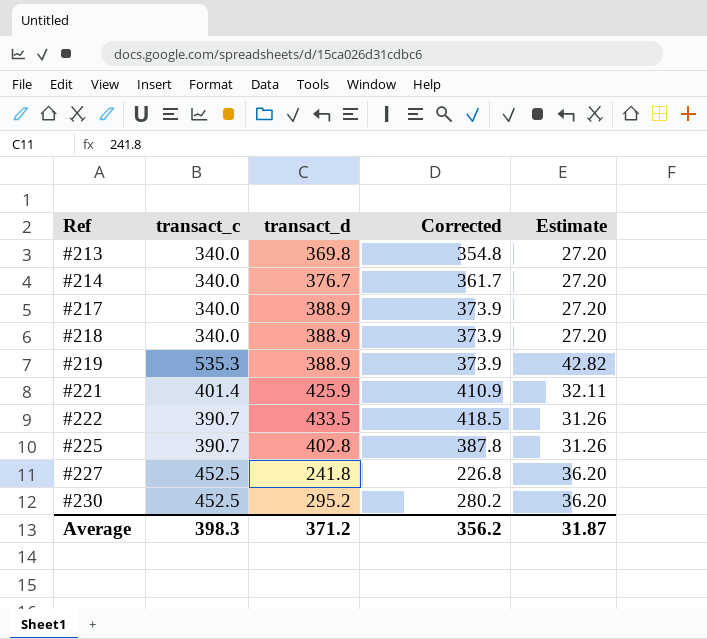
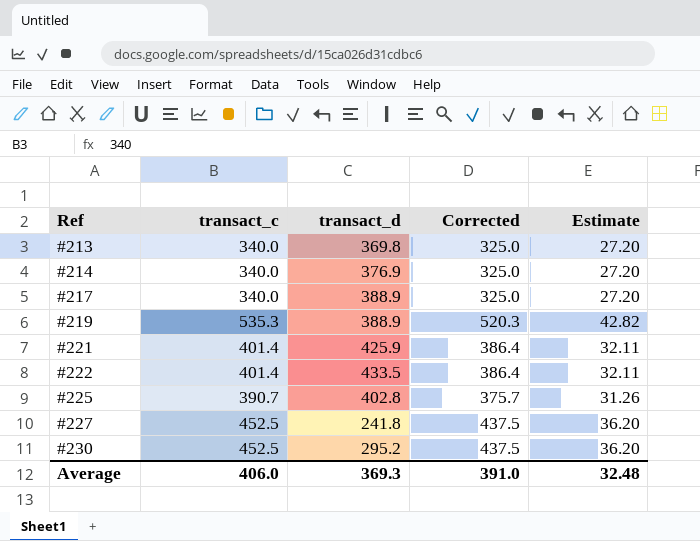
column Corrected | formula: [transact_d] - 15 -> [transact_c] - 15
row #218: 340.0 | 388.9 | 373.9 | 27.20 -> none
#214 | transact_d: 376.7 -> 376.9
#222 | transact_c: 390.7 -> 401.4
#222 | Estimate: 31.26 -> 32.11
Average | transact_c: 398.3 -> 406.0
Average | transact_d: 371.2 -> 369.3
Average | Corrected: 356.2 -> 391.0
Average | Estimate: 31.87 -> 32.48

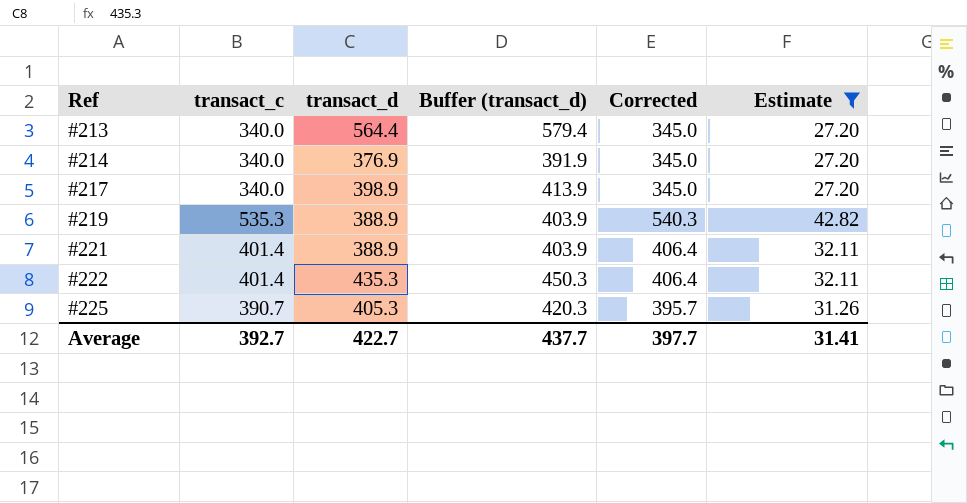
filter: none -> Estimate != 36.20
column Buffer (transact_d) | formula: none -> [transact_d] + 15
column Corrected | formula: [transact_c] - 15 -> [transact_c] + 5
#213 | transact_d: 369.8 -> 564.4
#217 | transact_d: 388.9 -> 398.9
#221 | transact_d: 425.9 -> 388.9
#222 | transact_d: 433.5 -> 435.3
#225 | transact_d: 402.8 -> 405.3
Average | transact_c: 406.0 -> 392.7
Average | transact_d: 369.3 -> 422.7
Average | Corrected: 391.0 -> 397.7
Average | Estimate: 32.48 -> 31.41

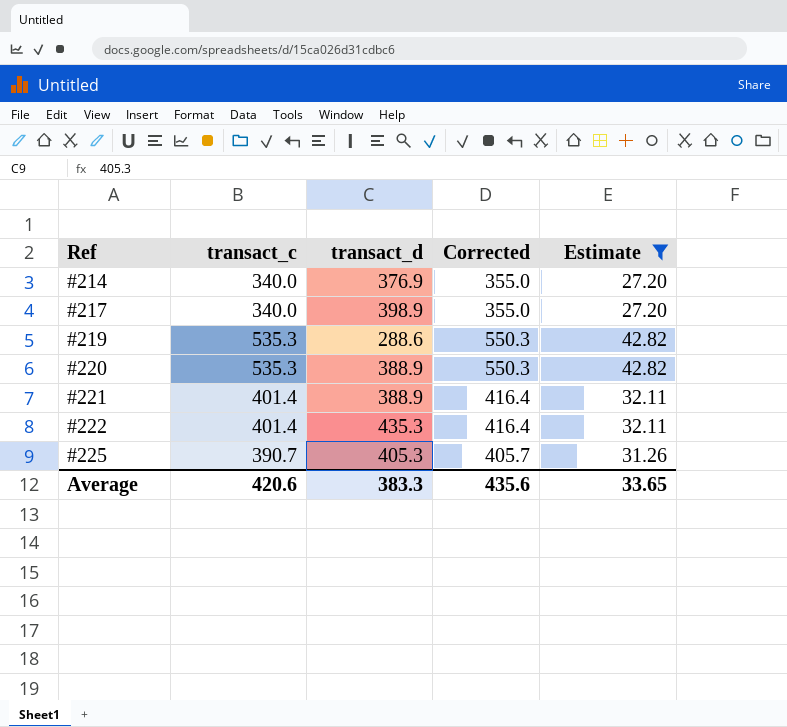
column Buffer (transact_d) | formula: [transact_d] + 15 -> none
column Corrected | formula: [transact_c] + 5 -> [transact_c] + 15
row #213: 340.0 | 564.4 | 579.4 | 345.0 | 27.20 -> none
#219 | transact_d: 388.9 -> 288.6
row #220: none -> 535.3 | 388.9 | 550.3 | 42.82
Average | transact_c: 392.7 -> 420.6
Average | transact_d: 422.7 -> 383.3
Average | Corrected: 397.7 -> 435.6
Average | Estimate: 31.41 -> 33.65

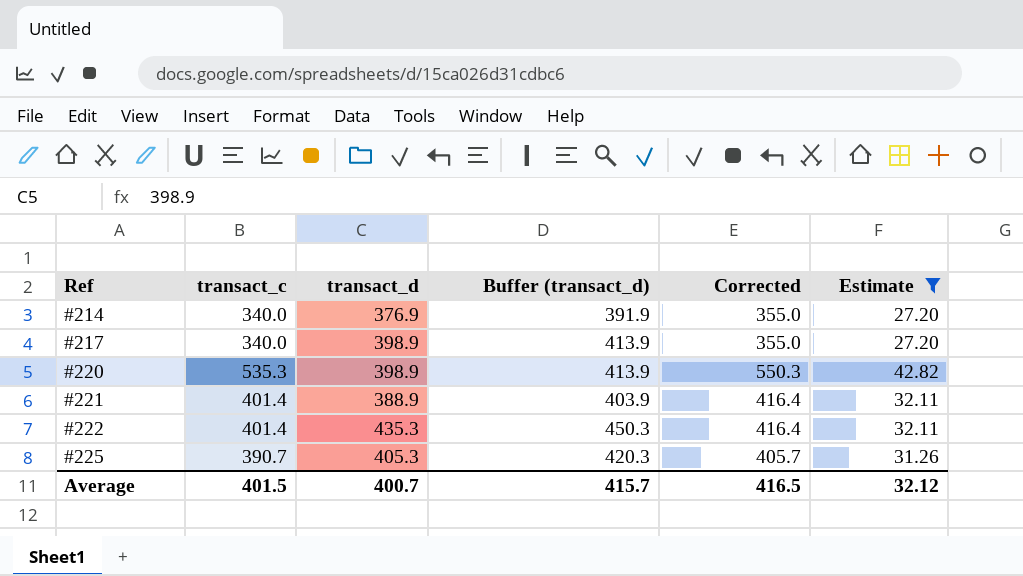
column Buffer (transact_d) | formula: none -> [transact_d] + 15
row #219: 535.3 | 288.6 | 550.3 | 42.82 -> none
#220 | transact_d: 388.9 -> 398.9
Average | transact_c: 420.6 -> 401.5
Average | transact_d: 383.3 -> 400.7
Average | Corrected: 435.6 -> 416.5
Average | Estimate: 33.65 -> 32.12

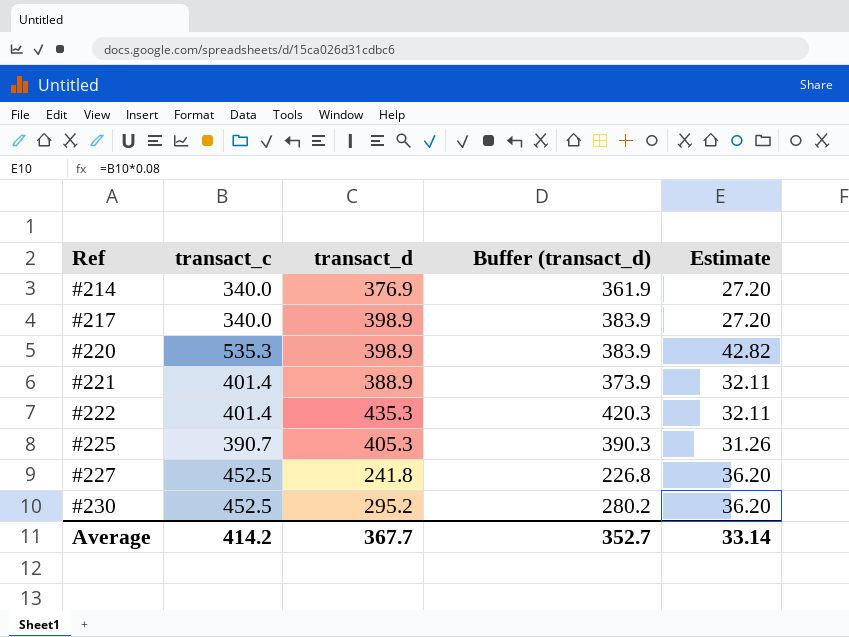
filter: Estimate != 36.20 -> none
column Corrected | formula: [transact_c] + 15 -> none
column Buffer (transact_d) | formula: [transact_d] + 15 -> [transact_d] - 15
Average | transact_c: 401.5 -> 414.2
Average | transact_d: 400.7 -> 367.7
Average | Buffer (transact_d): 415.7 -> 352.7
Average | Estimate: 32.12 -> 33.14

